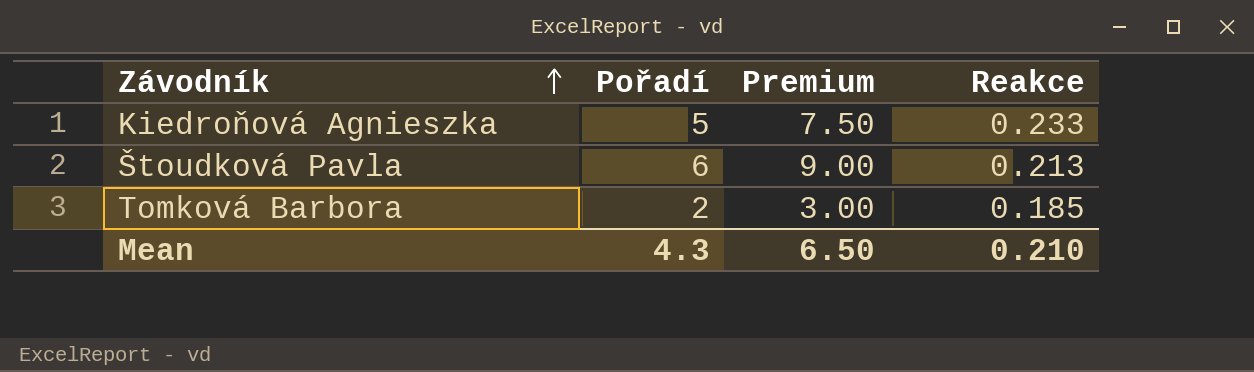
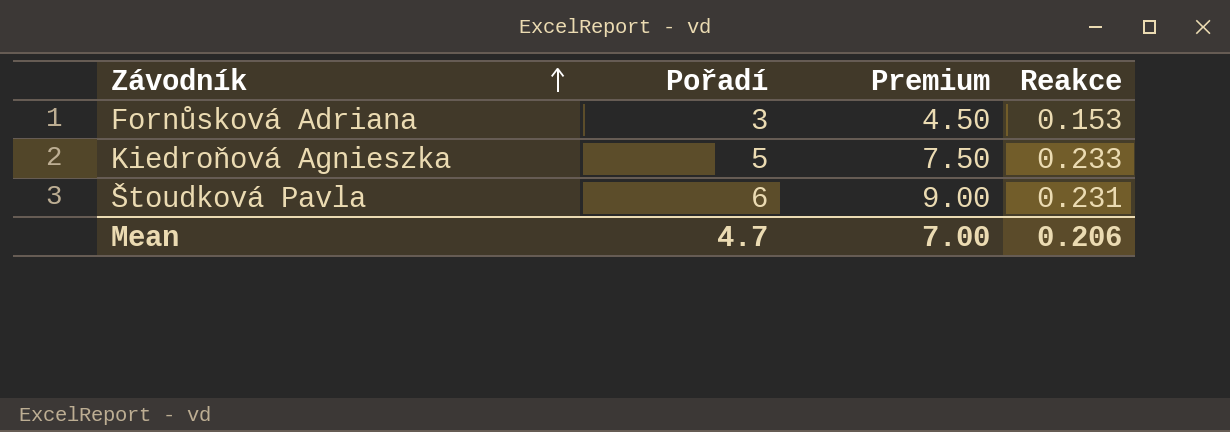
row Tomková Barbora: 2 | 3.00 | 0.185 -> none
row Fornůsková Adriana: none -> 3 | 4.50 | 0.153
Štoudková Pavla | Reakce: 0.213 -> 0.231
Mean | Pořadí: 4.3 -> 4.7
Mean | Premium: 6.50 -> 7.00
Mean | Reakce: 0.210 -> 0.206

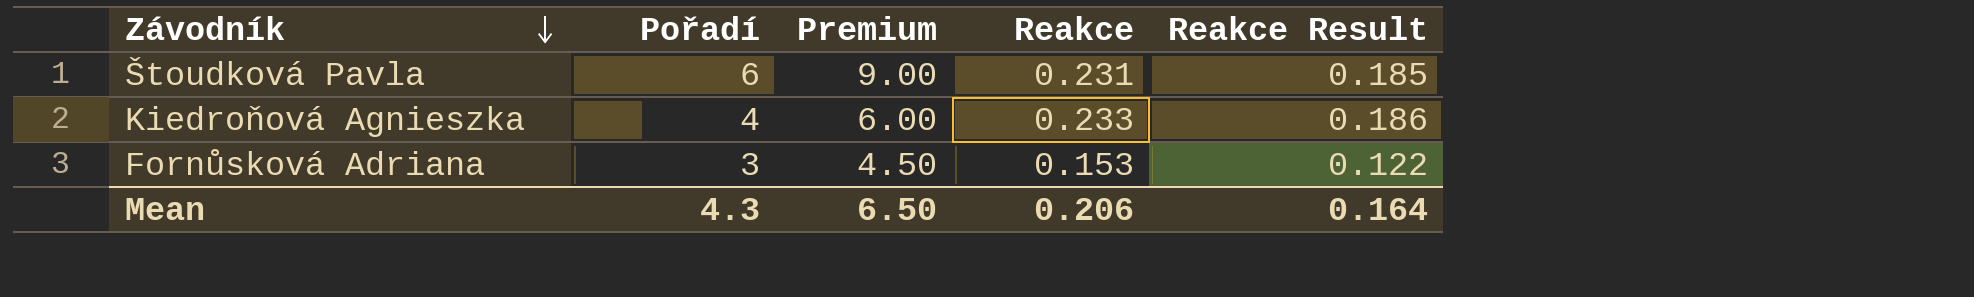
row order: Závodník ascending -> Závodník descending
column Reakce Result | formula: none -> [Reakce] * 0.8
Kiedroňová Agnieszka | Pořadí: 5 -> 4
Kiedroňová Agnieszka | Premium: 7.50 -> 6.00
Mean | Pořadí: 4.7 -> 4.3
Mean | Premium: 7.00 -> 6.50

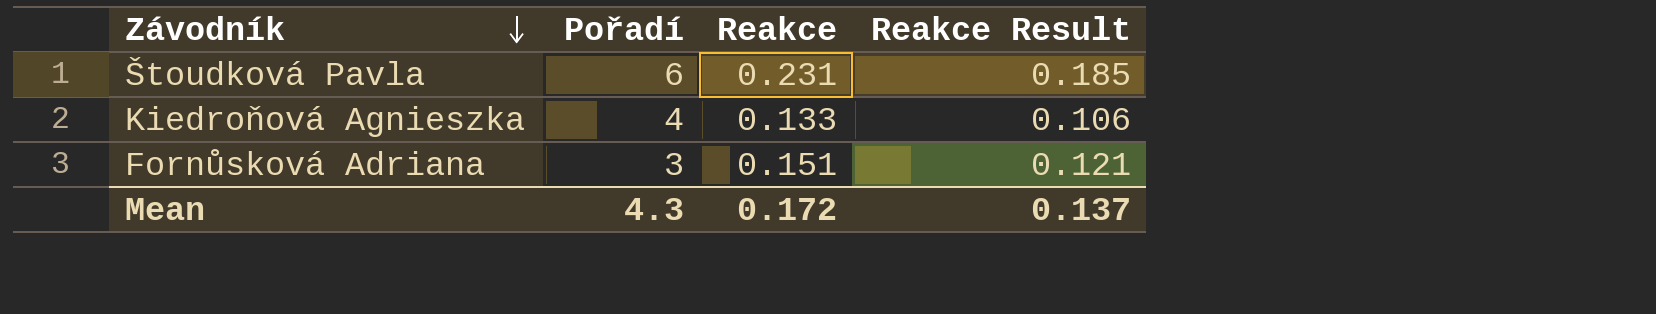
column Premium | formula: [Pořadí] * 1.5 -> none
Kiedroňová Agnieszka | Reakce: 0.233 -> 0.133
Kiedroňová Agnieszka | Reakce Result: 0.186 -> 0.106
Fornůsková Adriana | Reakce: 0.153 -> 0.151
Fornůsková Adriana | Reakce Result: 0.122 -> 0.121
Mean | Reakce: 0.206 -> 0.172
Mean | Reakce Result: 0.164 -> 0.137

